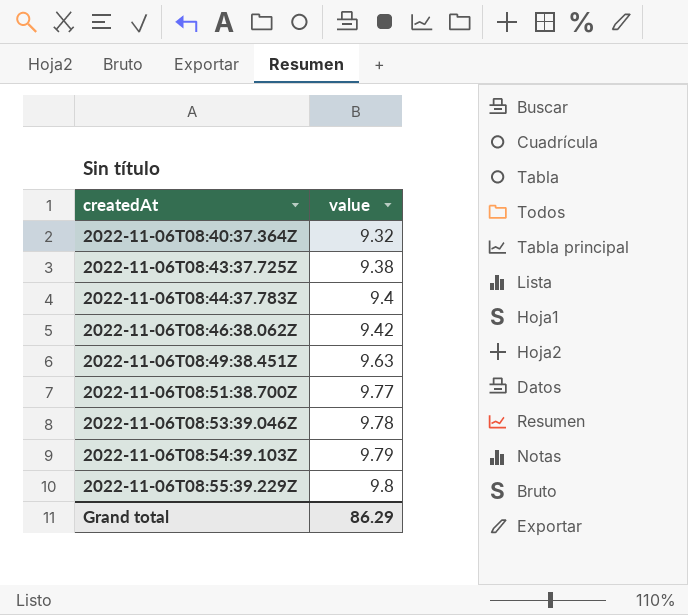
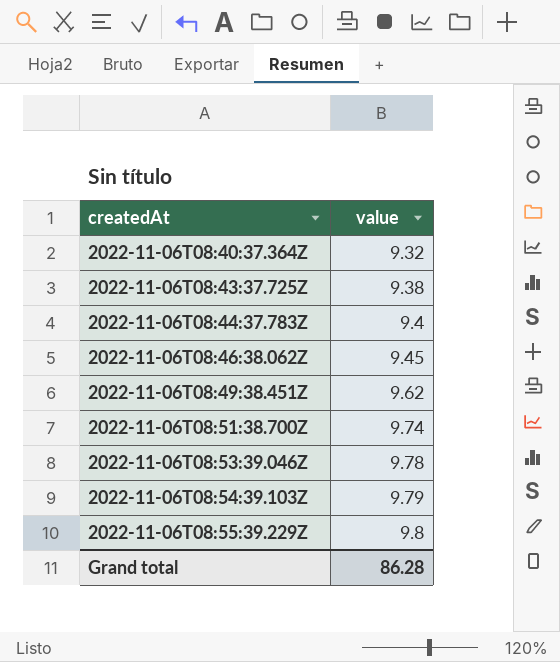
2022-11-06T08:46:38.062Z | value: 9.42 -> 9.45
2022-11-06T08:49:38.451Z | value: 9.63 -> 9.62
2022-11-06T08:51:38.700Z | value: 9.77 -> 9.74
Grand total | value: 86.29 -> 86.28

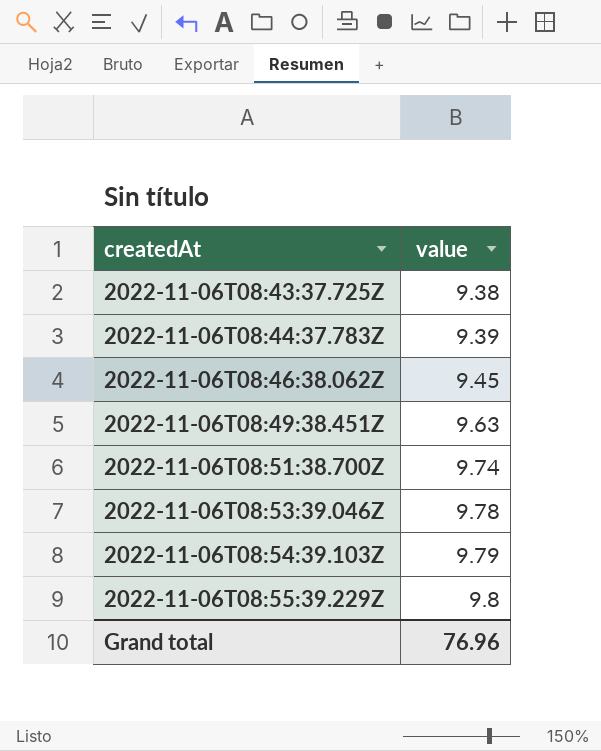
row 2022-11-06T08:40:37.364Z: 9.32 -> none
2022-11-06T08:44:37.783Z | value: 9.4 -> 9.39
2022-11-06T08:49:38.451Z | value: 9.62 -> 9.63
Grand total | value: 86.28 -> 76.96

